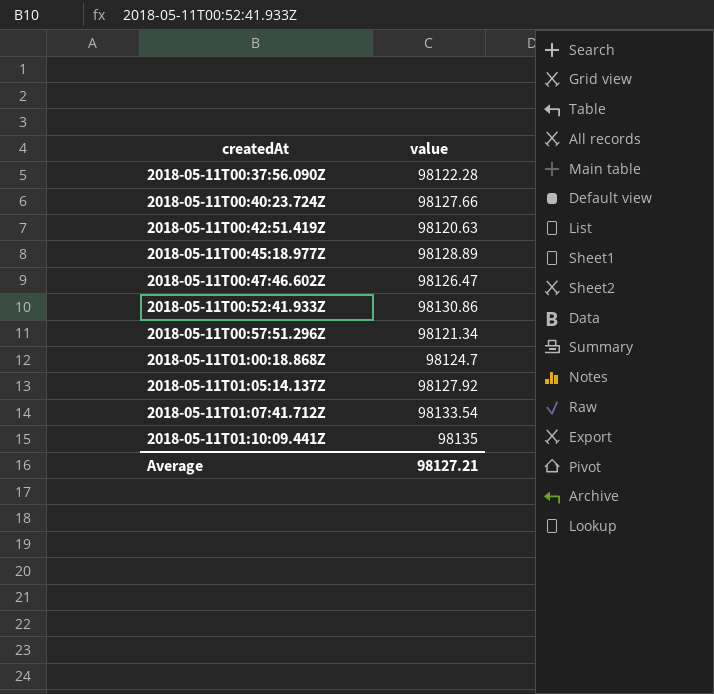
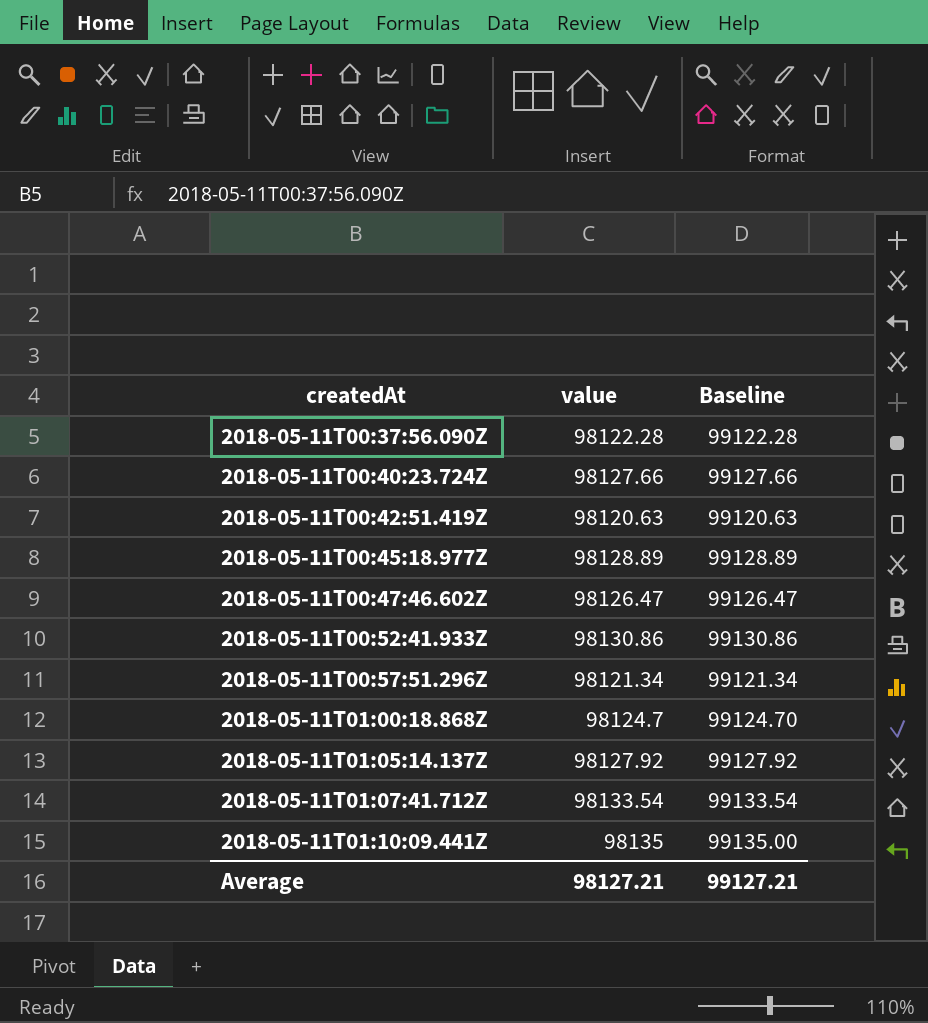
column Baseline | formula: none -> [value] + 1000

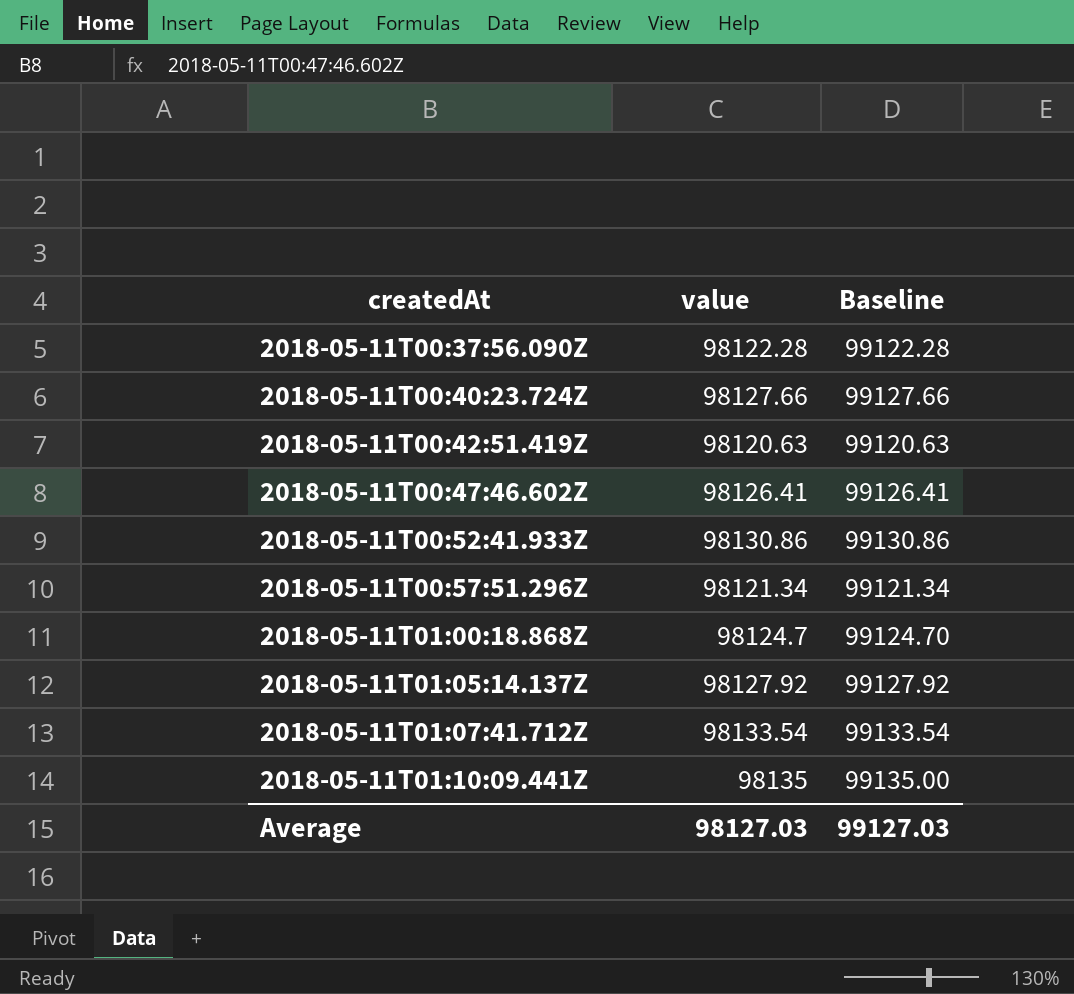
row 2018-05-11T00:45:18.977Z: 98128.89 | 99128.89 -> none
2018-05-11T00:47:46.602Z | value: 98126.47 -> 98126.41
2018-05-11T00:47:46.602Z | Baseline: 99126.47 -> 99126.41
Average | value: 98127.21 -> 98127.03
Average | Baseline: 99127.21 -> 99127.03

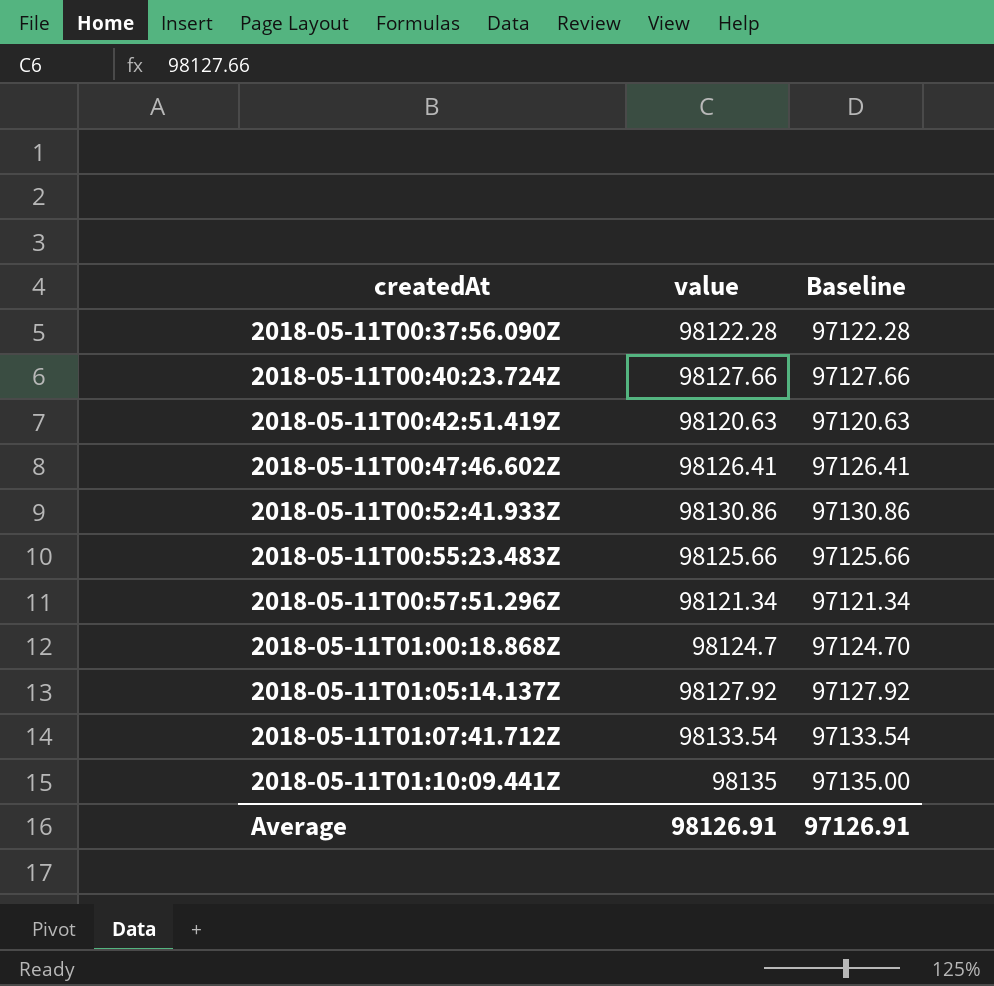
column Baseline | formula: [value] + 1000 -> [value] - 1000
row 2018-05-11T00:55:23.483Z: none -> 98125.66 | 97125.66
Average | value: 98127.03 -> 98126.91
Average | Baseline: 99127.03 -> 97126.91

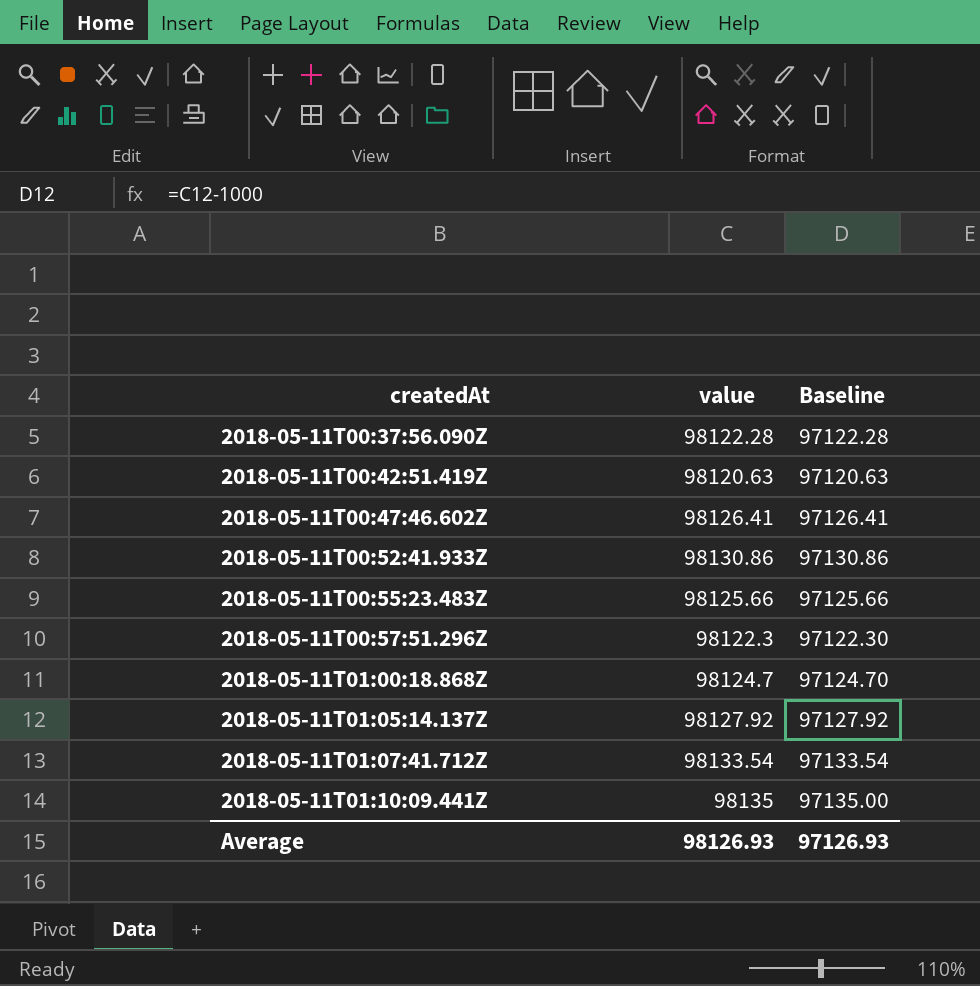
row 2018-05-11T00:40:23.724Z: 98127.66 | 97127.66 -> none
2018-05-11T00:57:51.296Z | value: 98121.34 -> 98122.3
2018-05-11T00:57:51.296Z | Baseline: 97121.34 -> 97122.30
Average | value: 98126.91 -> 98126.93
Average | Baseline: 97126.91 -> 97126.93

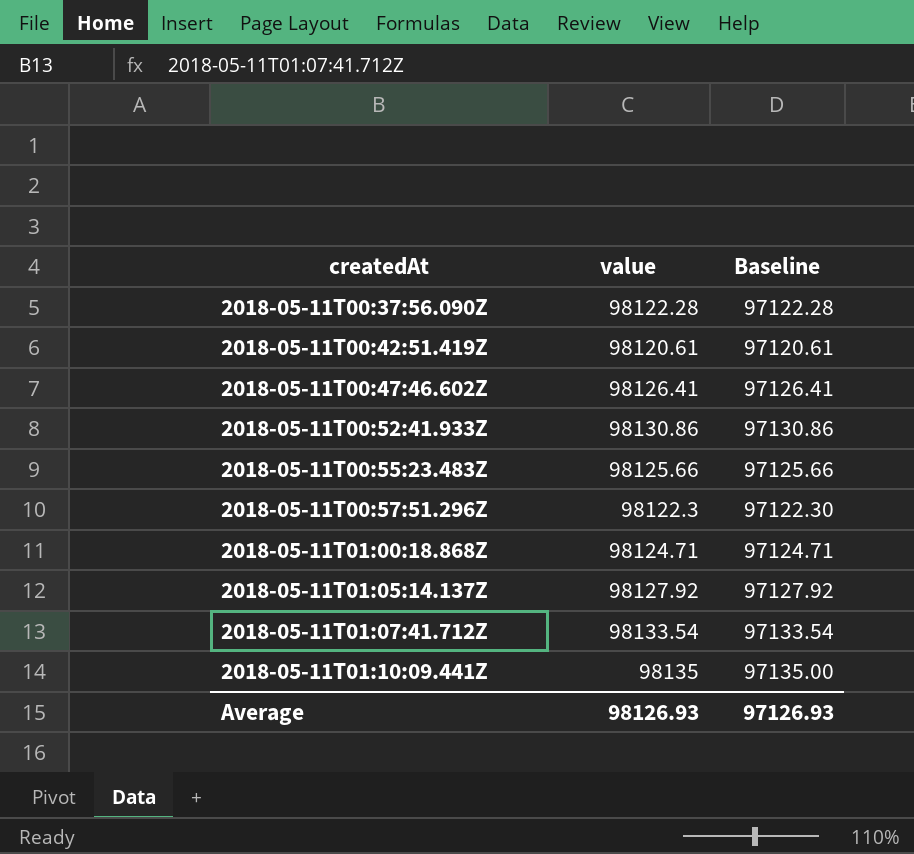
2018-05-11T00:42:51.419Z | value: 98120.63 -> 98120.61
2018-05-11T00:42:51.419Z | Baseline: 97120.63 -> 97120.61
2018-05-11T01:00:18.868Z | value: 98124.7 -> 98124.71
2018-05-11T01:00:18.868Z | Baseline: 97124.70 -> 97124.71

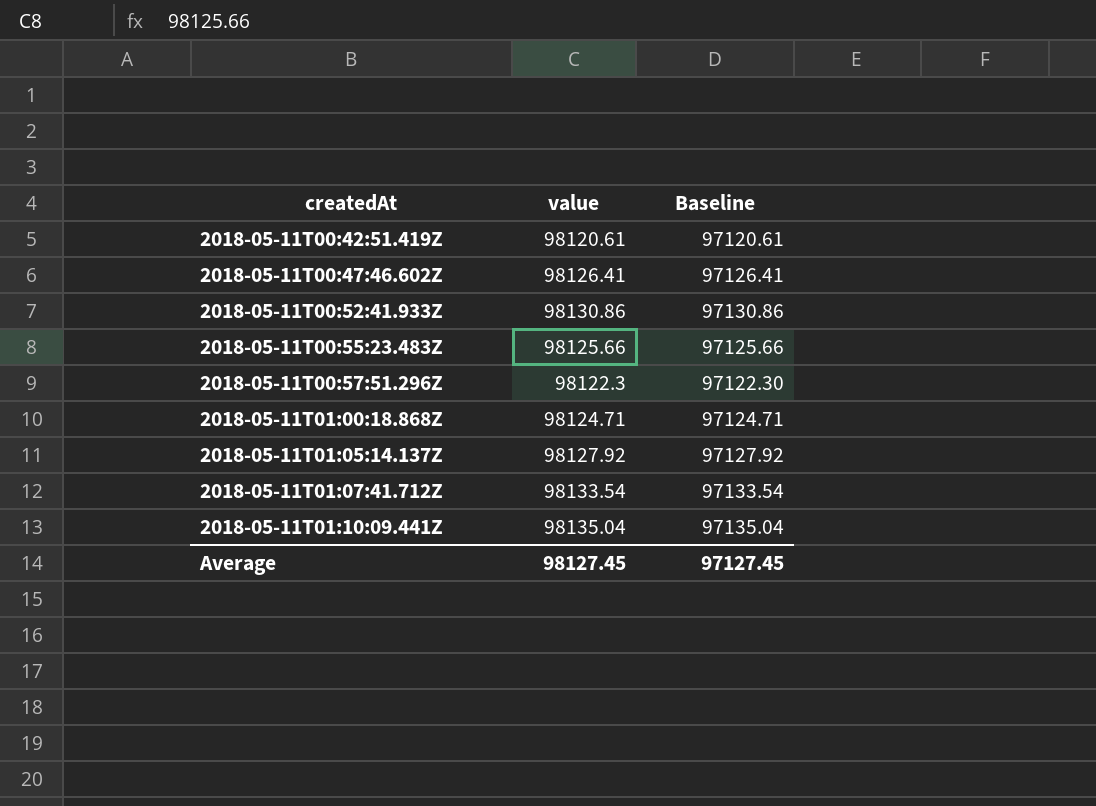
row 2018-05-11T00:37:56.090Z: 98122.28 | 97122.28 -> none
2018-05-11T01:10:09.441Z | value: 98135 -> 98135.04
2018-05-11T01:10:09.441Z | Baseline: 97135.00 -> 97135.04
Average | value: 98126.93 -> 98127.45
Average | Baseline: 97126.93 -> 97127.45

